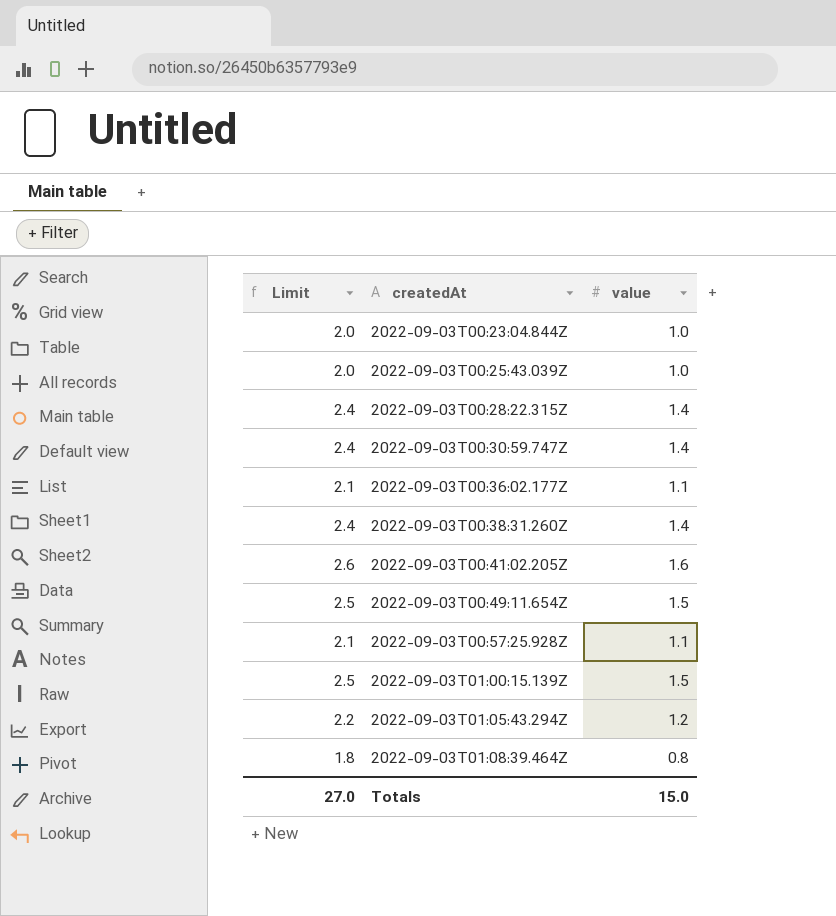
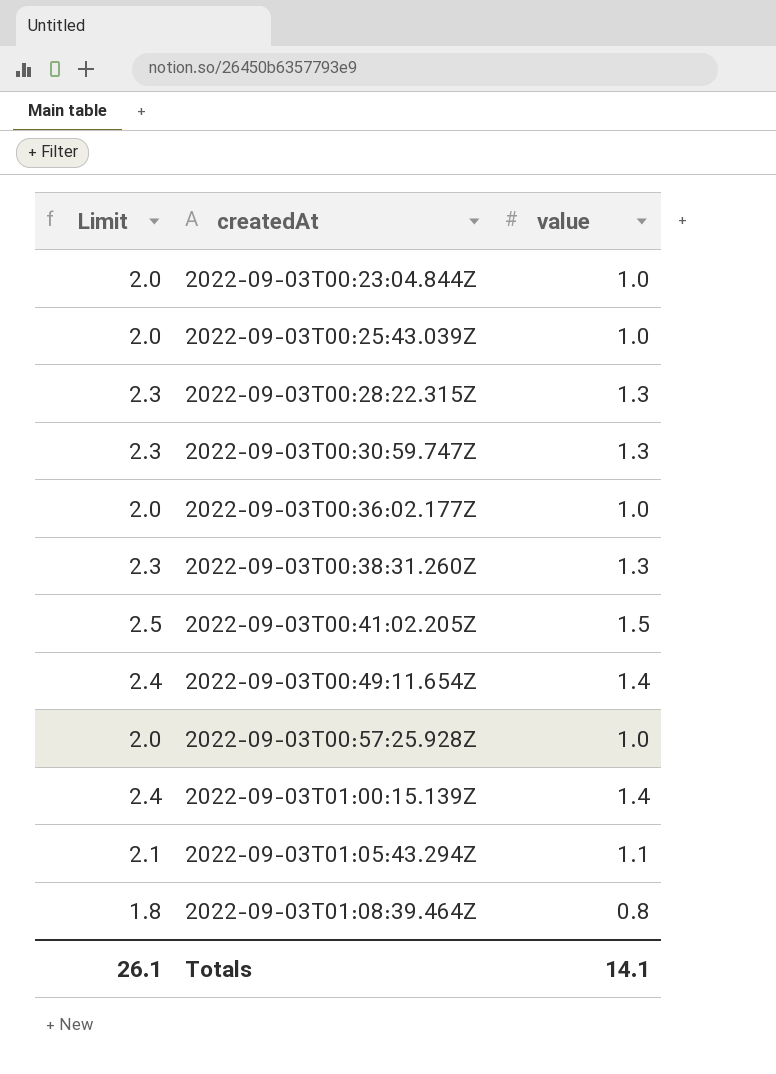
2022-09-03T00:28:22.315Z | Limit: 2.4 -> 2.3
2022-09-03T00:28:22.315Z | value: 1.4 -> 1.3
2022-09-03T00:30:59.747Z | Limit: 2.4 -> 2.3
2022-09-03T00:30:59.747Z | value: 1.4 -> 1.3
2022-09-03T00:36:02.177Z | Limit: 2.1 -> 2.0
2022-09-03T00:36:02.177Z | value: 1.1 -> 1.0
2022-09-03T00:38:31.260Z | Limit: 2.4 -> 2.3
2022-09-03T00:38:31.260Z | value: 1.4 -> 1.3
2022-09-03T00:41:02.205Z | Limit: 2.6 -> 2.5
2022-09-03T00:41:02.205Z | value: 1.6 -> 1.5
2022-09-03T00:49:11.654Z | Limit: 2.5 -> 2.4
2022-09-03T00:49:11.654Z | value: 1.5 -> 1.4
2022-09-03T00:57:25.928Z | Limit: 2.1 -> 2.0
2022-09-03T00:57:25.928Z | value: 1.1 -> 1.0
2022-09-03T01:00:15.139Z | Limit: 2.5 -> 2.4
2022-09-03T01:00:15.139Z | value: 1.5 -> 1.4
2022-09-03T01:05:43.294Z | Limit: 2.2 -> 2.1
2022-09-03T01:05:43.294Z | value: 1.2 -> 1.1
Totals | Limit: 27.0 -> 26.1
Totals | value: 15.0 -> 14.1

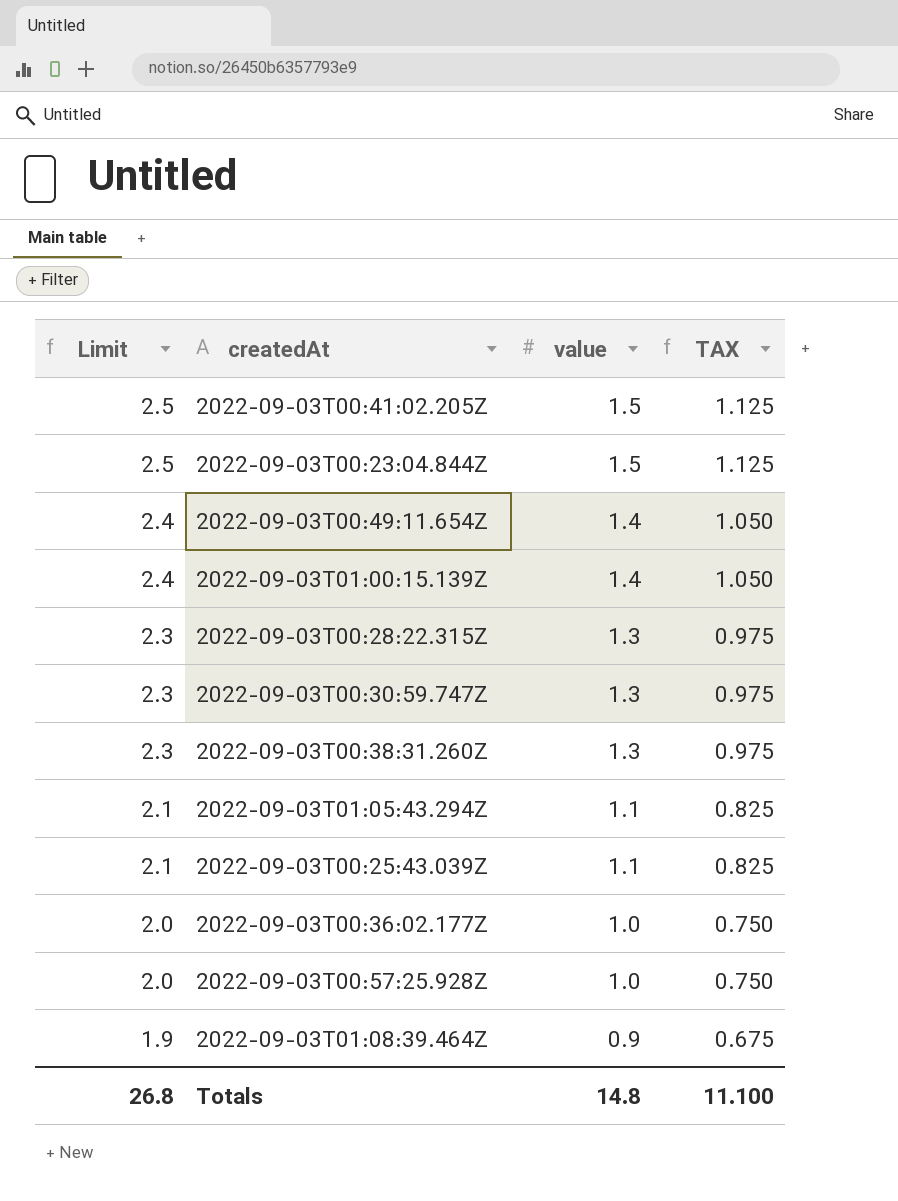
row order: createdAt ascending -> Limit descending
column TAX | formula: none -> [value] * 0.75
2022-09-03T00:23:04.844Z | Limit: 2.0 -> 2.5
2022-09-03T00:23:04.844Z | value: 1.0 -> 1.5
2022-09-03T00:25:43.039Z | Limit: 2.0 -> 2.1
2022-09-03T00:25:43.039Z | value: 1.0 -> 1.1
2022-09-03T01:08:39.464Z | Limit: 1.8 -> 1.9
2022-09-03T01:08:39.464Z | value: 0.8 -> 0.9
Totals | Limit: 26.1 -> 26.8
Totals | value: 14.1 -> 14.8

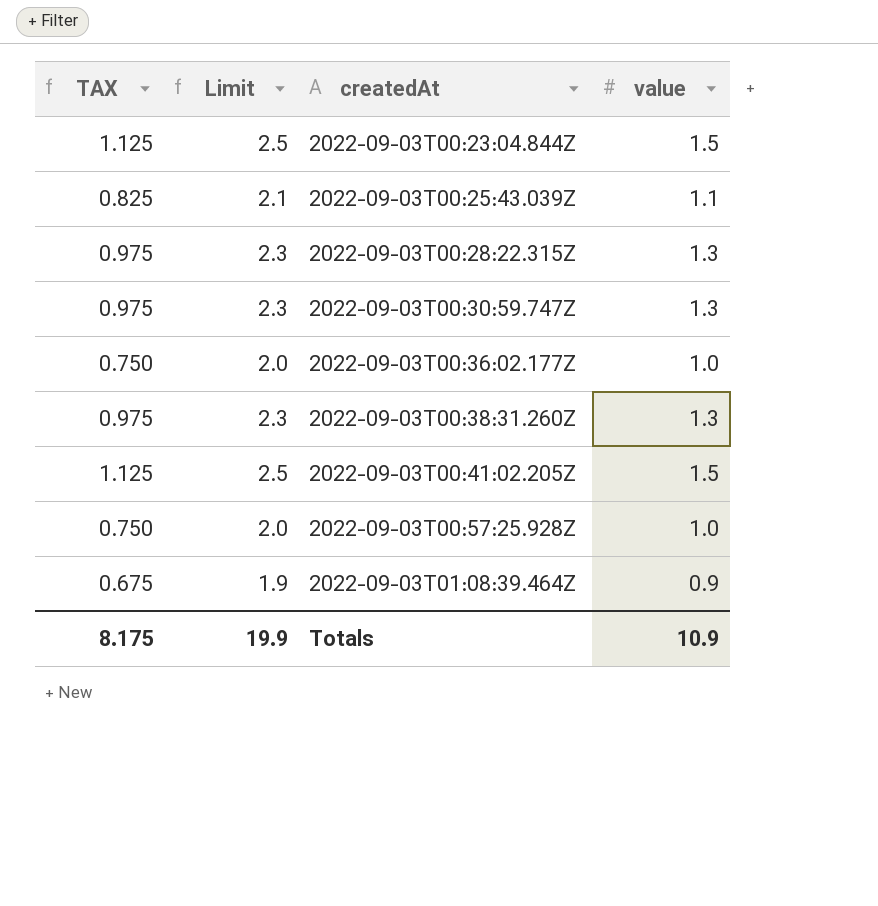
row order: Limit descending -> createdAt ascending
column TAX | position: 4 -> 1
row 2022-09-03T00:49:11.654Z: 2.4 | 1.4 | 1.050 -> none
row 2022-09-03T01:00:15.139Z: 2.4 | 1.4 | 1.050 -> none
row 2022-09-03T01:05:43.294Z: 2.1 | 1.1 | 0.825 -> none
Totals | TAX: 11.100 -> 8.175
Totals | Limit: 26.8 -> 19.9
Totals | value: 14.8 -> 10.9

